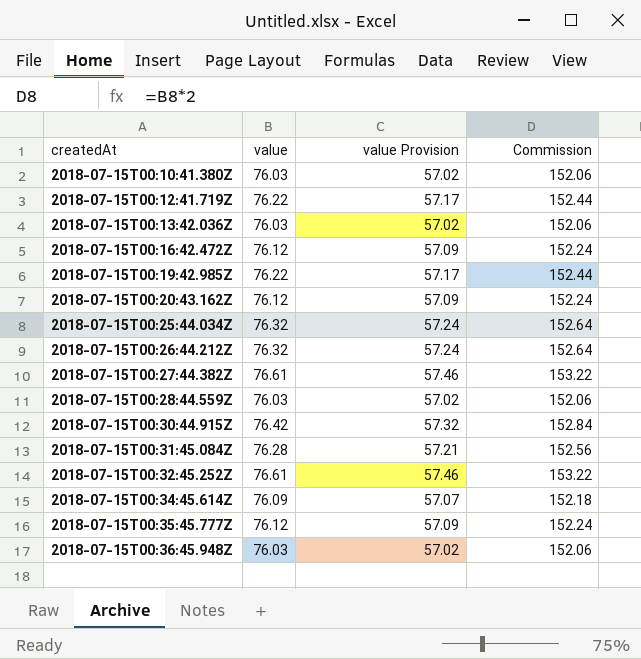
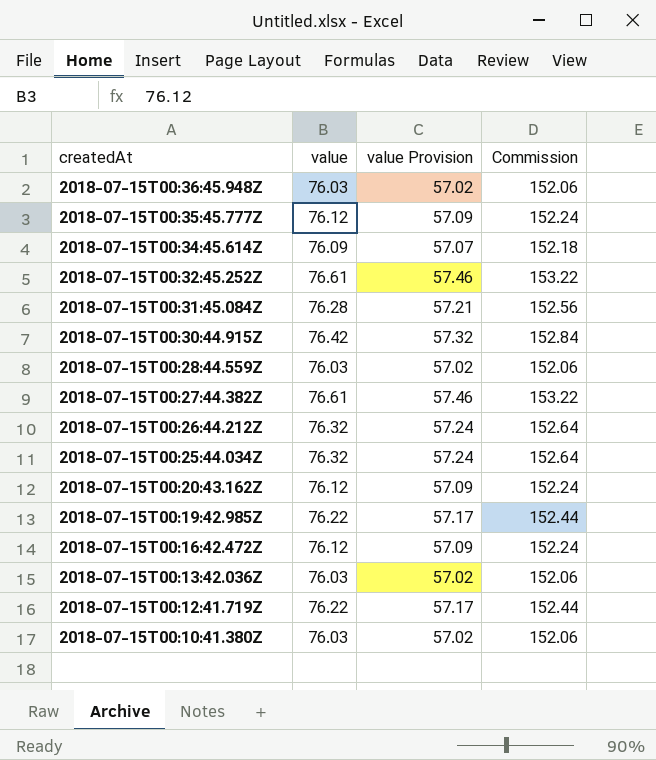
row order: createdAt ascending -> createdAt descending

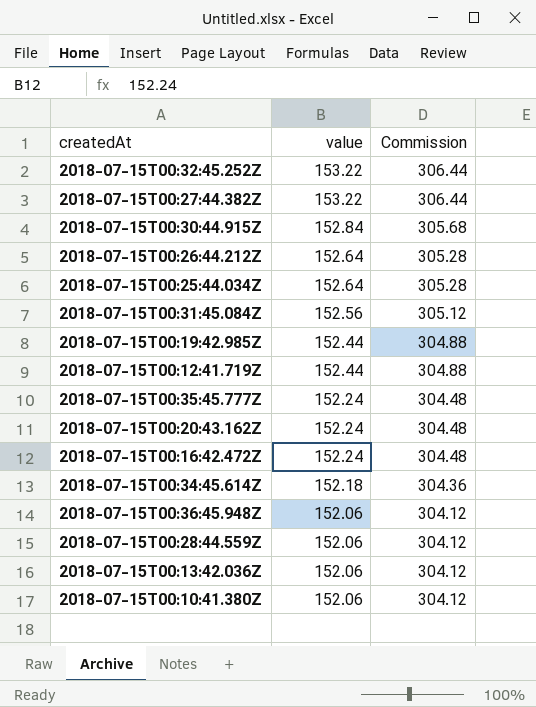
row order: createdAt descending -> value descending
column value Provision | formula: [value] * 0.75 -> none
2018-07-15T00:32:45.252Z | value: 76.61 -> 153.22
2018-07-15T00:32:45.252Z | Commission: 153.22 -> 306.44
2018-07-15T00:27:44.382Z | value: 76.61 -> 153.22
2018-07-15T00:27:44.382Z | Commission: 153.22 -> 306.44
2018-07-15T00:30:44.915Z | value: 76.42 -> 152.84
2018-07-15T00:30:44.915Z | Commission: 152.84 -> 305.68
2018-07-15T00:26:44.212Z | value: 76.32 -> 152.64
2018-07-15T00:26:44.212Z | Commission: 152.64 -> 305.28
2018-07-15T00:25:44.034Z | value: 76.32 -> 152.64
2018-07-15T00:25:44.034Z | Commission: 152.64 -> 305.28
2018-07-15T00:31:45.084Z | value: 76.28 -> 152.56
2018-07-15T00:31:45.084Z | Commission: 152.56 -> 305.12
2018-07-15T00:19:42.985Z | value: 76.22 -> 152.44
2018-07-15T00:19:42.985Z | Commission: 152.44 -> 304.88
2018-07-15T00:12:41.719Z | value: 76.22 -> 152.44
2018-07-15T00:12:41.719Z | Commission: 152.44 -> 304.88
2018-07-15T00:35:45.777Z | value: 76.12 -> 152.24
2018-07-15T00:35:45.777Z | Commission: 152.24 -> 304.48
2018-07-15T00:20:43.162Z | value: 76.12 -> 152.24
2018-07-15T00:20:43.162Z | Commission: 152.24 -> 304.48
2018-07-15T00:16:42.472Z | value: 76.12 -> 152.24
2018-07-15T00:16:42.472Z | Commission: 152.24 -> 304.48
2018-07-15T00:34:45.614Z | value: 76.09 -> 152.18
2018-07-15T00:34:45.614Z | Commission: 152.18 -> 304.36
2018-07-15T00:36:45.948Z | value: 76.03 -> 152.06
2018-07-15T00:36:45.948Z | Commission: 152.06 -> 304.12
2018-07-15T00:28:44.559Z | value: 76.03 -> 152.06
2018-07-15T00:28:44.559Z | Commission: 152.06 -> 304.12
2018-07-15T00:13:42.036Z | value: 76.03 -> 152.06
2018-07-15T00:13:42.036Z | Commission: 152.06 -> 304.12
2018-07-15T00:10:41.380Z | value: 76.03 -> 152.06
2018-07-15T00:10:41.380Z | Commission: 152.06 -> 304.12

